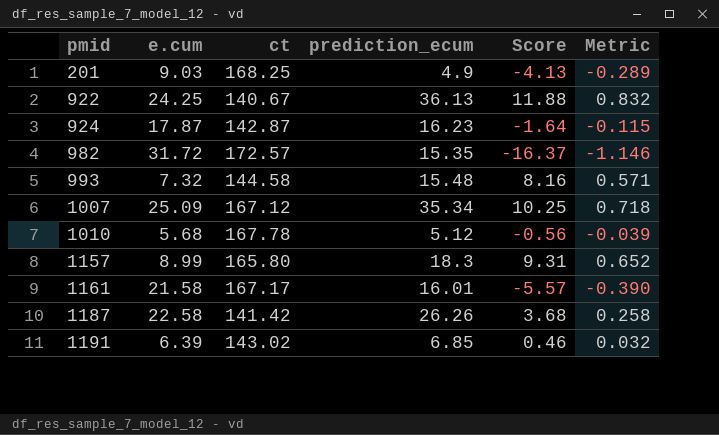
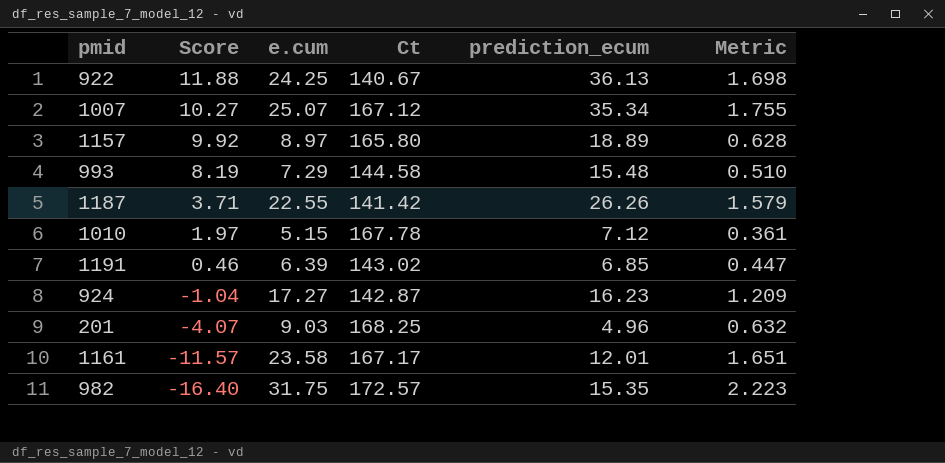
row order: pmid ascending -> Score descending
column Score | position: 5 -> 2
column name: ct -> Ct
column Metric | formula: [Score] * 0.07 -> [e.cum] * 0.07
1007 | Score: 10.25 -> 10.27
1007 | e.cum: 25.09 -> 25.07
1157 | Score: 9.31 -> 9.92
1157 | e.cum: 8.99 -> 8.97
1157 | prediction_ecum: 18.3 -> 18.89
993 | Score: 8.16 -> 8.19
993 | e.cum: 7.32 -> 7.29
1187 | Score: 3.68 -> 3.71
1187 | e.cum: 22.58 -> 22.55
1010 | Score: -0.56 -> 1.97
1010 | e.cum: 5.68 -> 5.15
1010 | prediction_ecum: 5.12 -> 7.12
924 | Score: -1.64 -> -1.04
924 | e.cum: 17.87 -> 17.27
201 | Score: -4.13 -> -4.07
201 | prediction_ecum: 4.9 -> 4.96
1161 | Score: -5.57 -> -11.57
1161 | e.cum: 21.58 -> 23.58
1161 | prediction_ecum: 16.01 -> 12.01
982 | Score: -16.37 -> -16.40
982 | e.cum: 31.72 -> 31.75

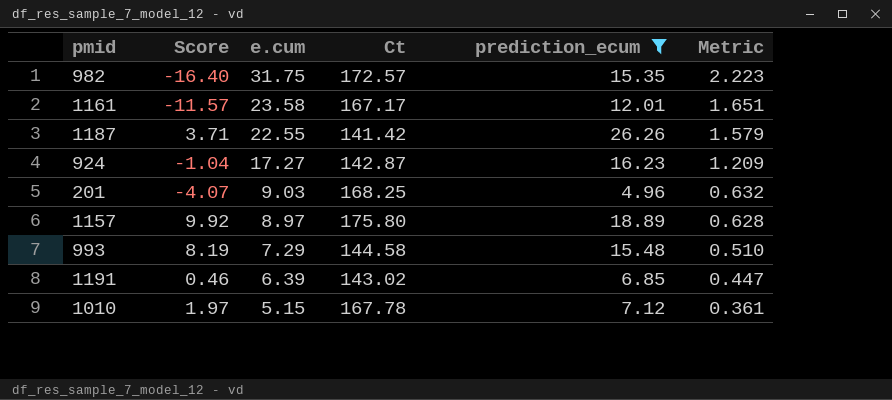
filter: none -> prediction_ecum <= 26.26
row order: Score descending -> e.cum descending
1157 | Ct: 165.80 -> 175.80

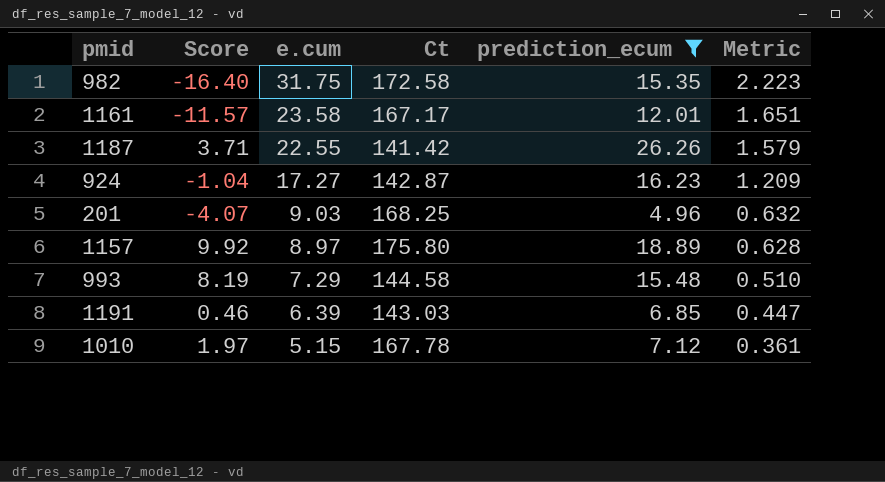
982 | Ct: 172.57 -> 172.58
1191 | Ct: 143.02 -> 143.03

